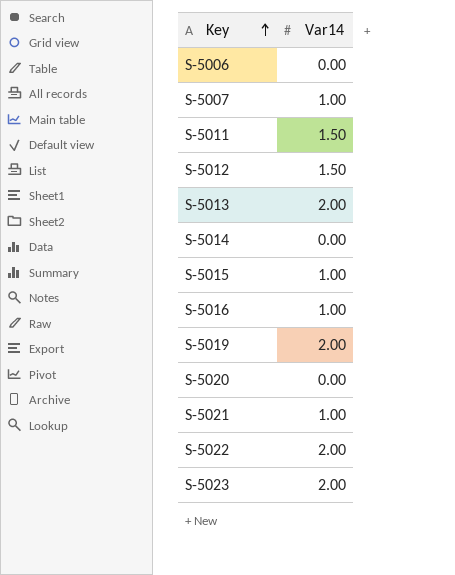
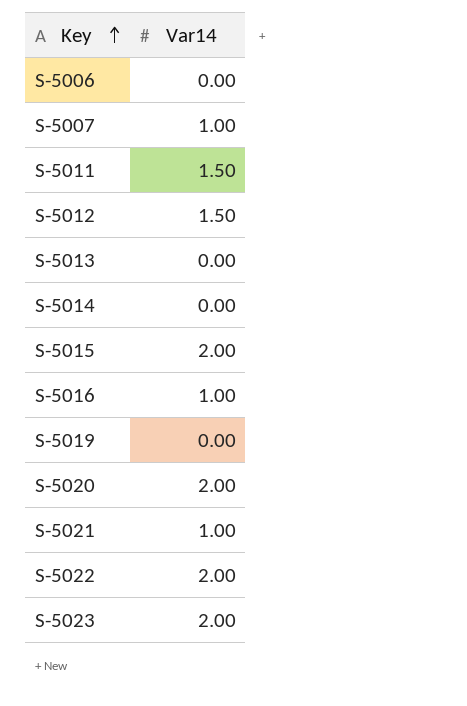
S-5013 | Var14: 2.00 -> 0.00
S-5015 | Var14: 1.00 -> 2.00
S-5019 | Var14: 2.00 -> 0.00
S-5020 | Var14: 0.00 -> 2.00

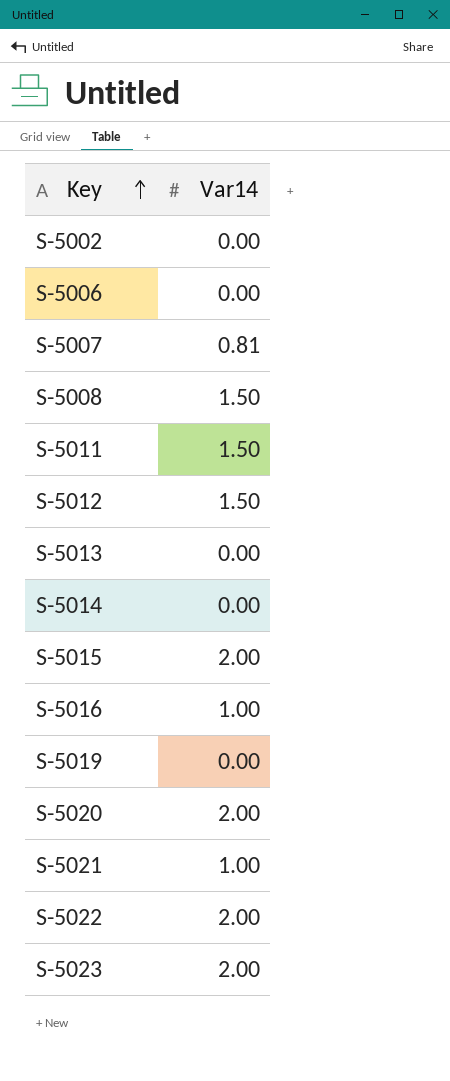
row S-5002: none -> 0.00
S-5007 | Var14: 1.00 -> 0.81
row S-5008: none -> 1.50

